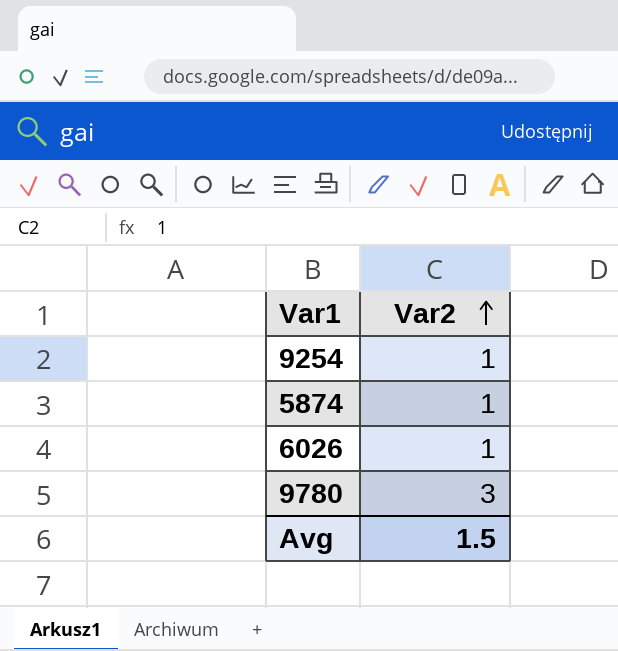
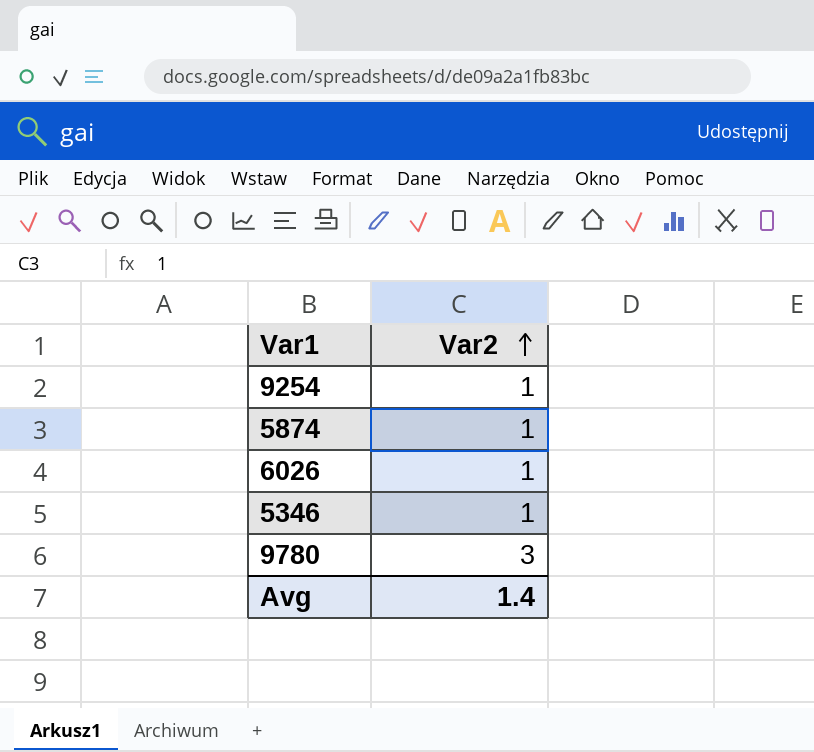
row 5346: none -> 1
Avg | Var2: 1.5 -> 1.4

